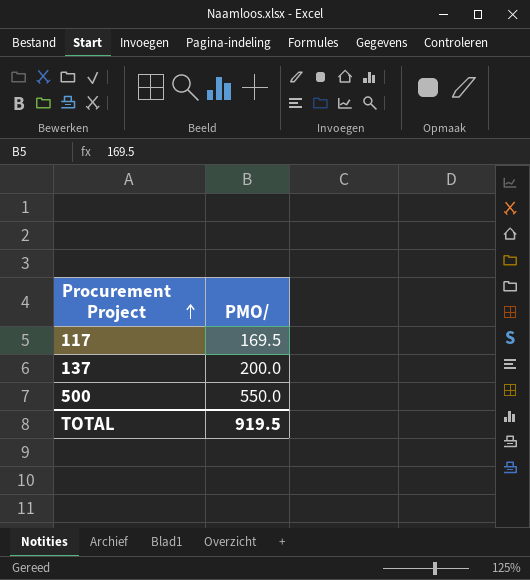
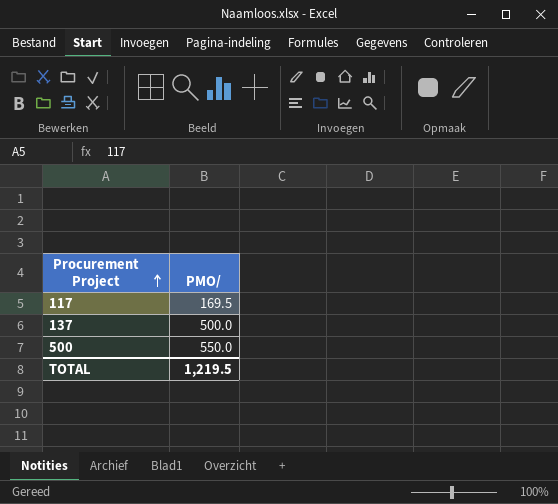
137 | PMO/: 200.0 -> 500.0
TOTAL | PMO/: 919.5 -> 1,219.5

